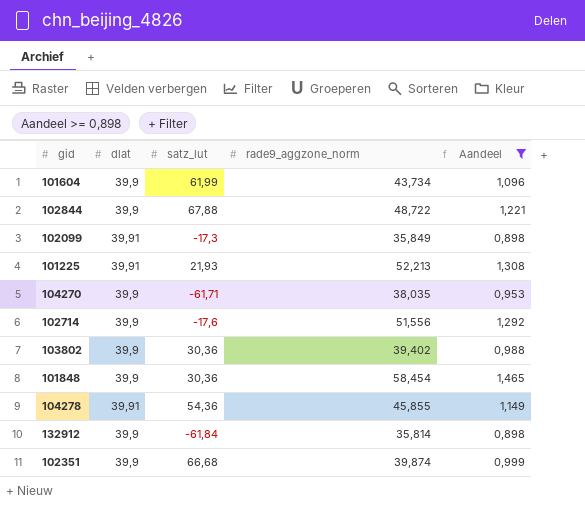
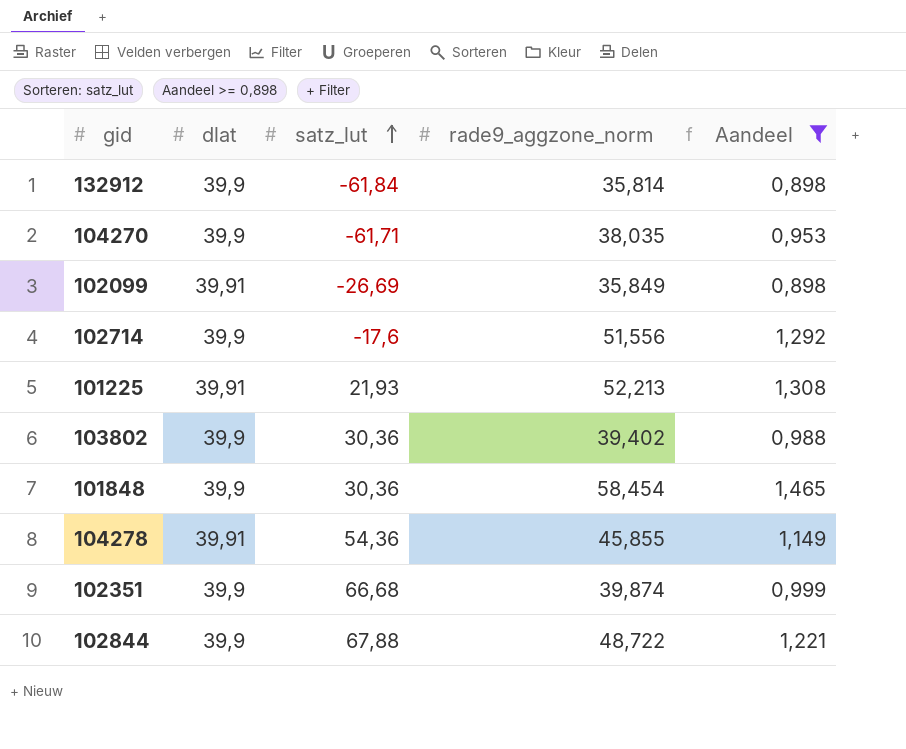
row order: none -> satz_lut ascending
row 101604: 39,9 | 61,99 | 43,734 | 1,096 -> none
102099 | satz_lut: -17,3 -> -26,69

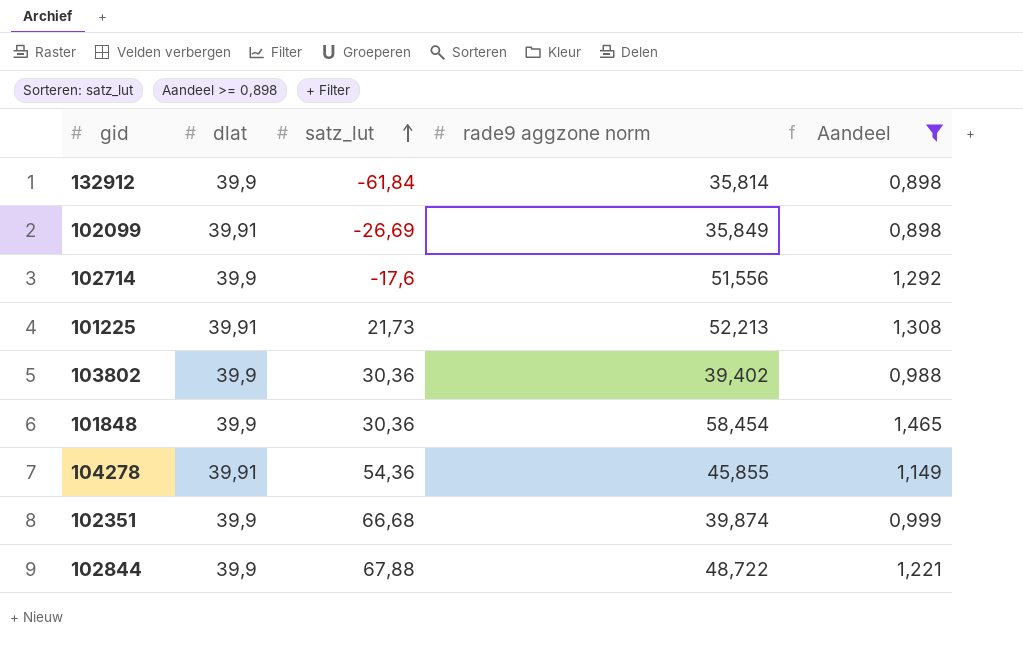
column name: rade9_aggzone_norm -> rade9 aggzone norm
row 104270: 39,9 | -61,71 | 38,035 | 0,953 -> none
101225 | satz_lut: 21,93 -> 21,73

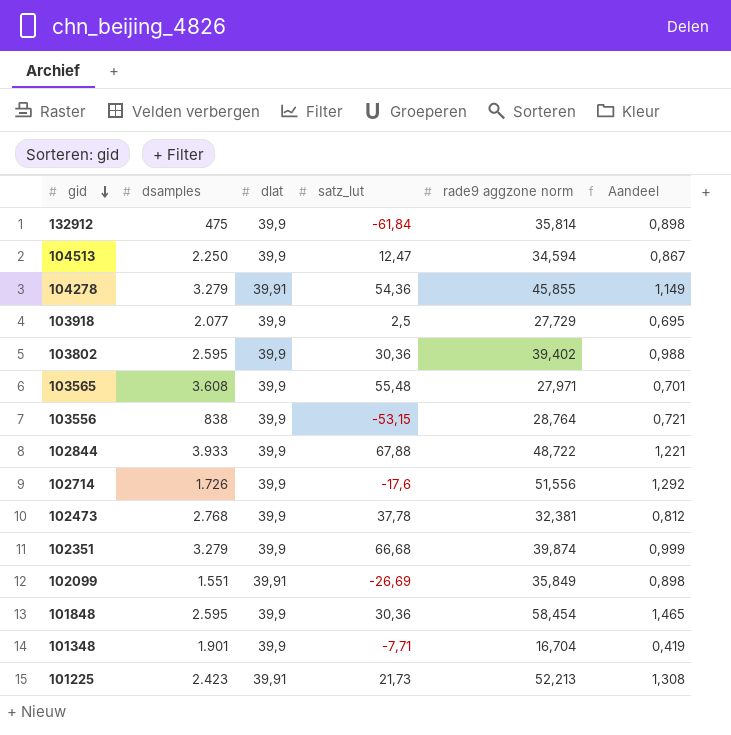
filter: Aandeel >= 0,898 -> none
row order: satz_lut ascending -> gid descending
column dsamples | position: none -> 2

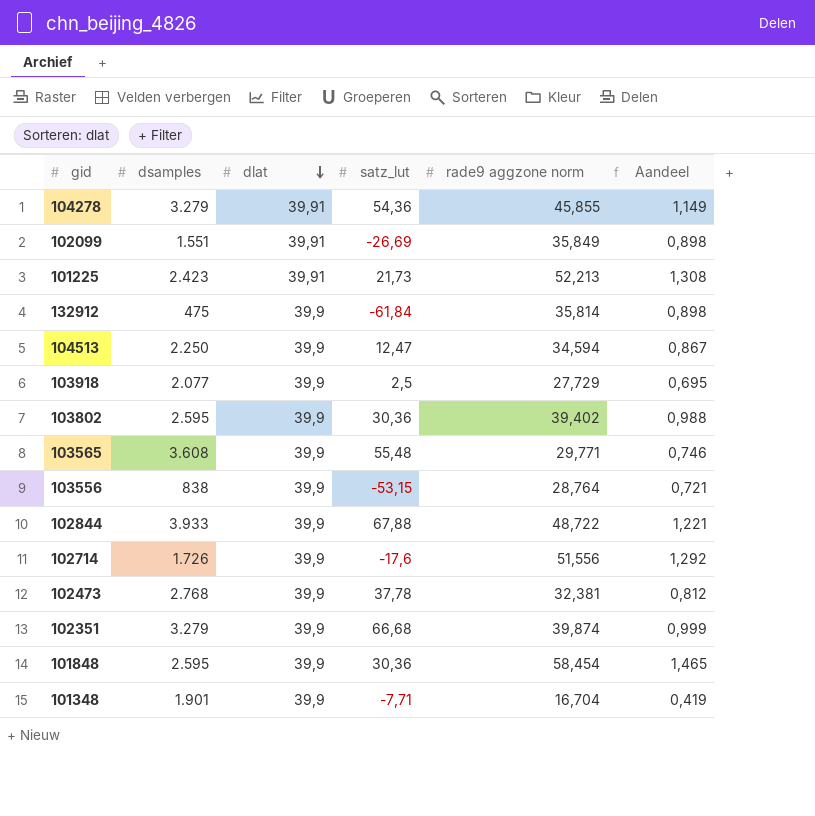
row order: gid descending -> dlat descending
103565 | rade9 aggzone norm: 27,971 -> 29,771
103565 | Aandeel: 0,701 -> 0,746

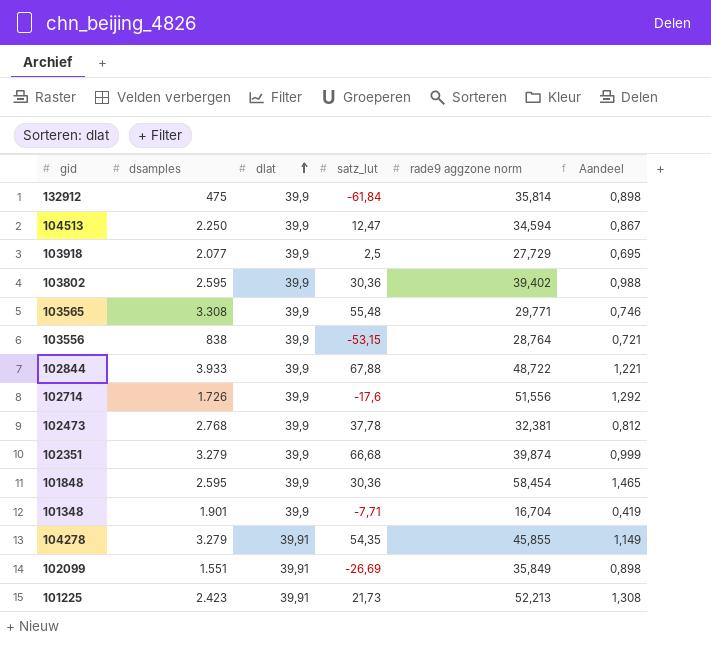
row order: dlat descending -> dlat ascending
103565 | dsamples: 3.608 -> 3.308
104278 | satz_lut: 54,36 -> 54,35

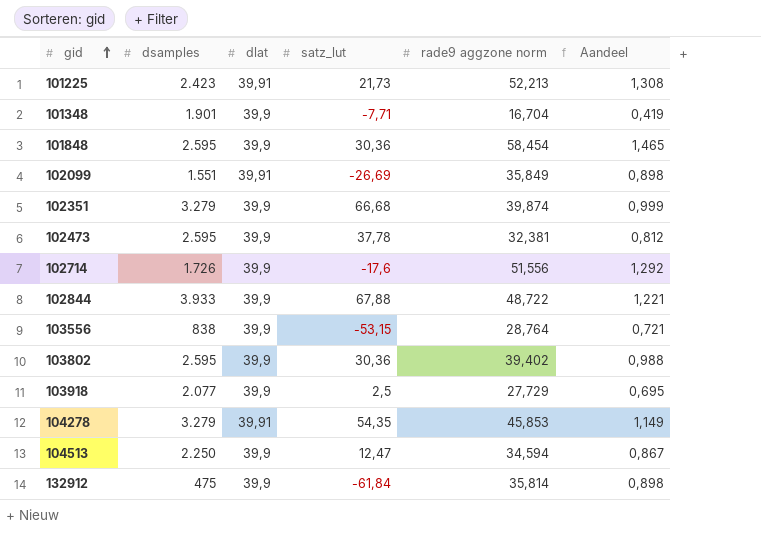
row order: dlat ascending -> gid ascending
row 103565: 3.308 | 39,9 | 55,48 | 29,771 | 0,746 -> none
102473 | dsamples: 2.768 -> 2.595
104278 | rade9 aggzone norm: 45,855 -> 45,853

